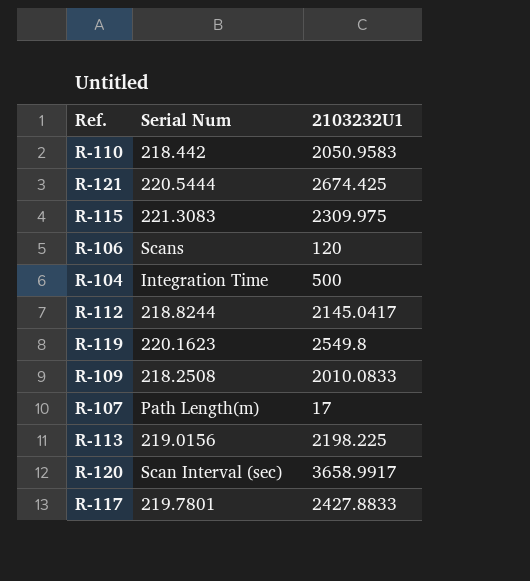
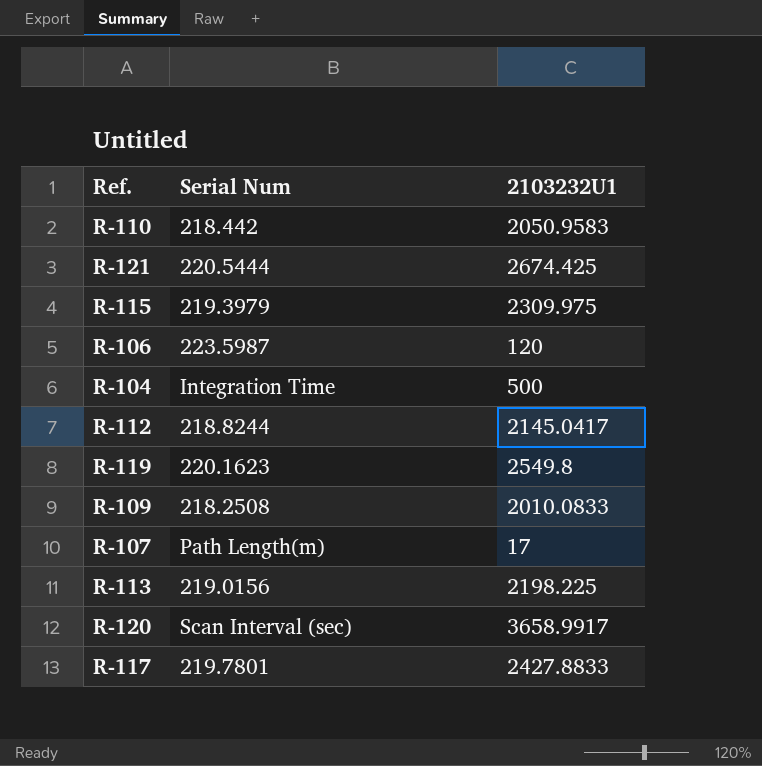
R-115 | Serial Num: 221.3083 -> 219.3979
R-106 | Serial Num: Scans -> 223.5987

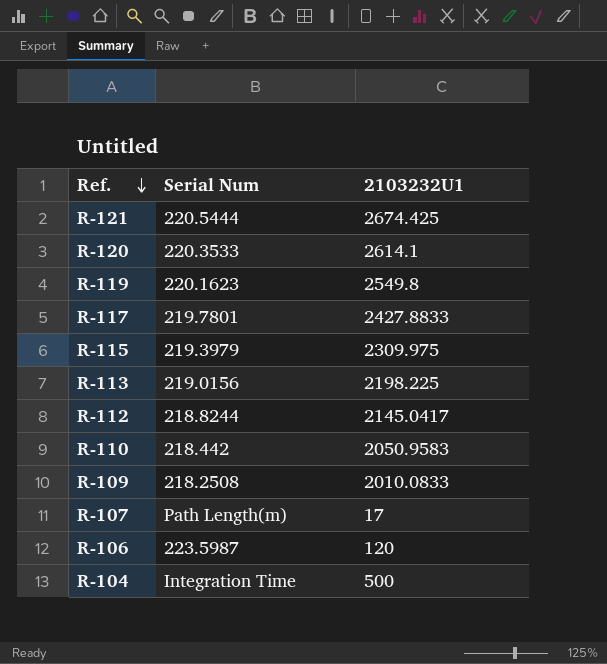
row order: none -> Ref. descending
R-120 | Serial Num: Scan Interval (sec) -> 220.3533
R-120 | 2103232U1: 3658.9917 -> 2614.1

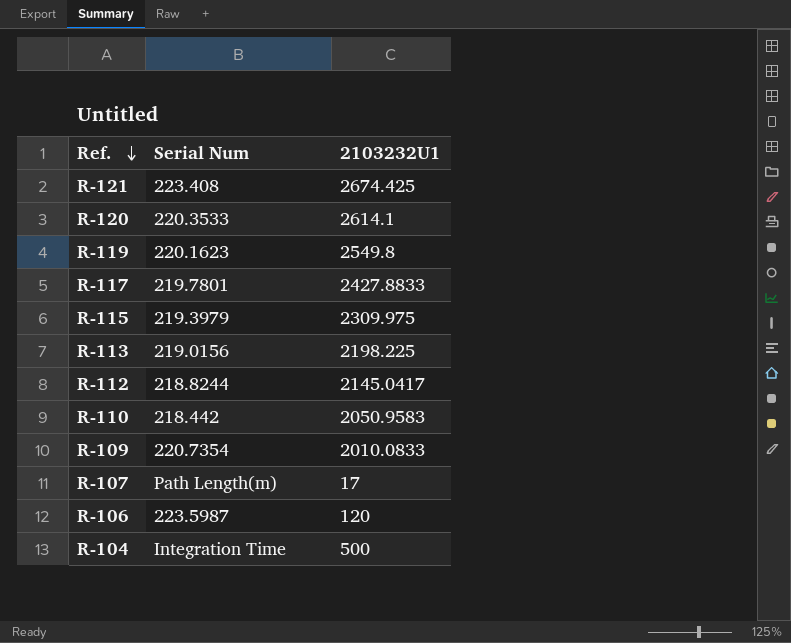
R-121 | Serial Num: 220.5444 -> 223.408
R-109 | Serial Num: 218.2508 -> 220.7354

